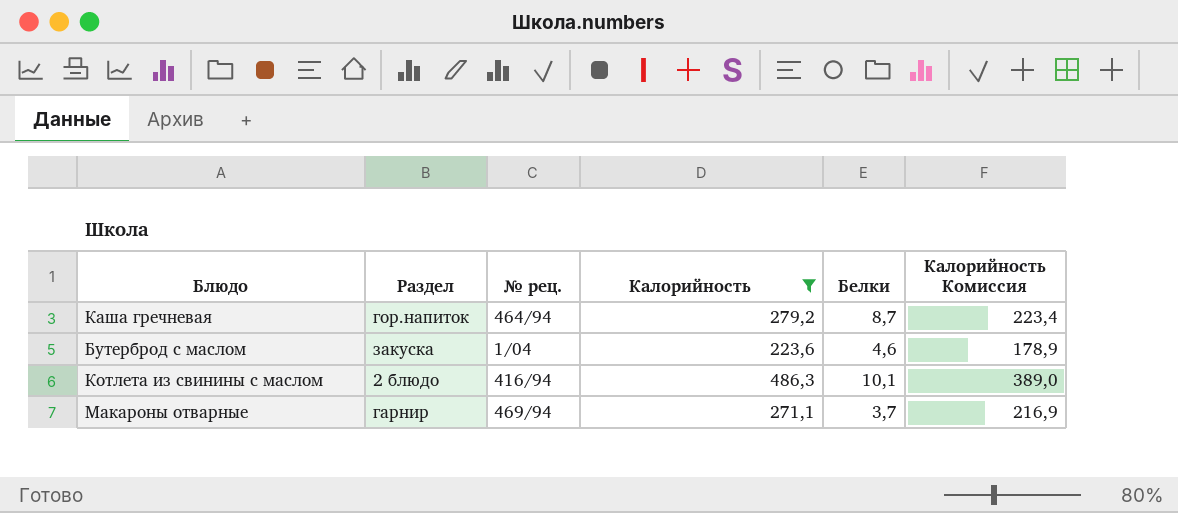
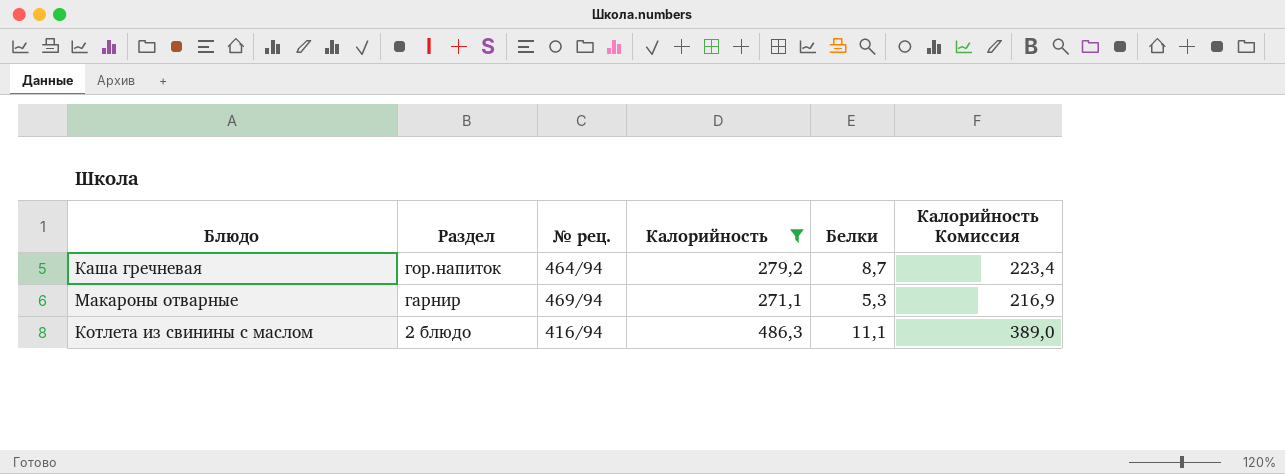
row order: none -> Раздел descending
row Бутерброд с маслом: закуска | 1/04 | 223,6 | 4,6 | 178,9 -> none
Макароны отварные | Белки: 3,7 -> 5,3
Котлета из свинины с маслом | Белки: 10,1 -> 11,1

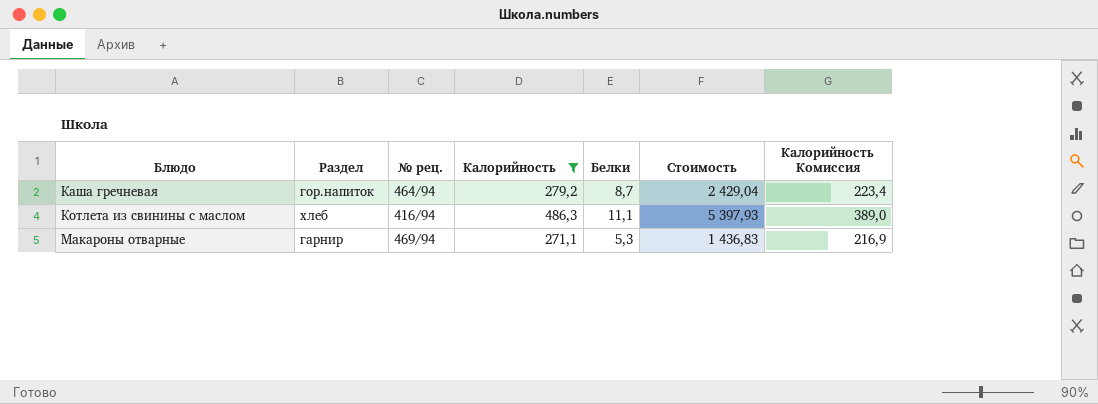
row order: Раздел descending -> Блюдо ascending
column Стоимость | formula: none -> [Калорийность] * [Белки]
Котлета из свинины с маслом | Раздел: 2 блюдо -> хлеб

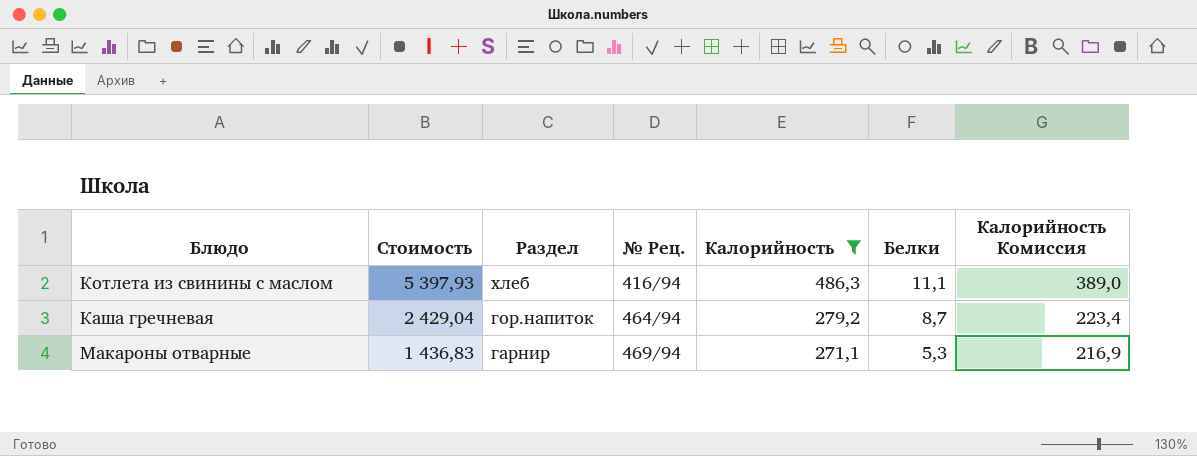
row order: Блюдо ascending -> Стоимость descending
column Стоимость | position: 6 -> 2
column name: № рец. -> № Рец.

